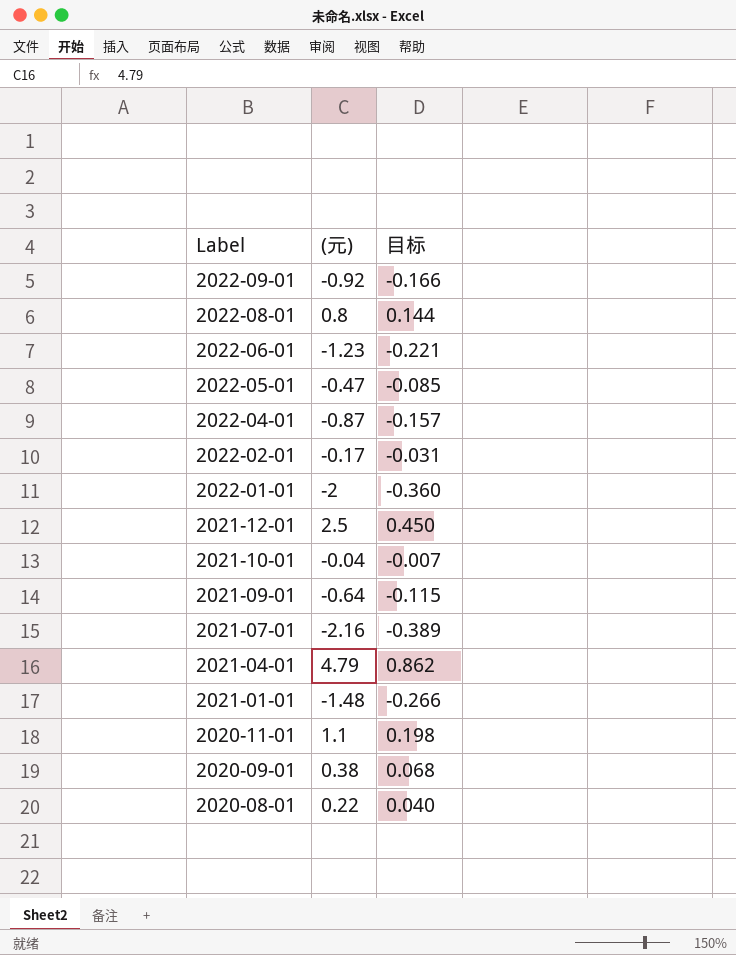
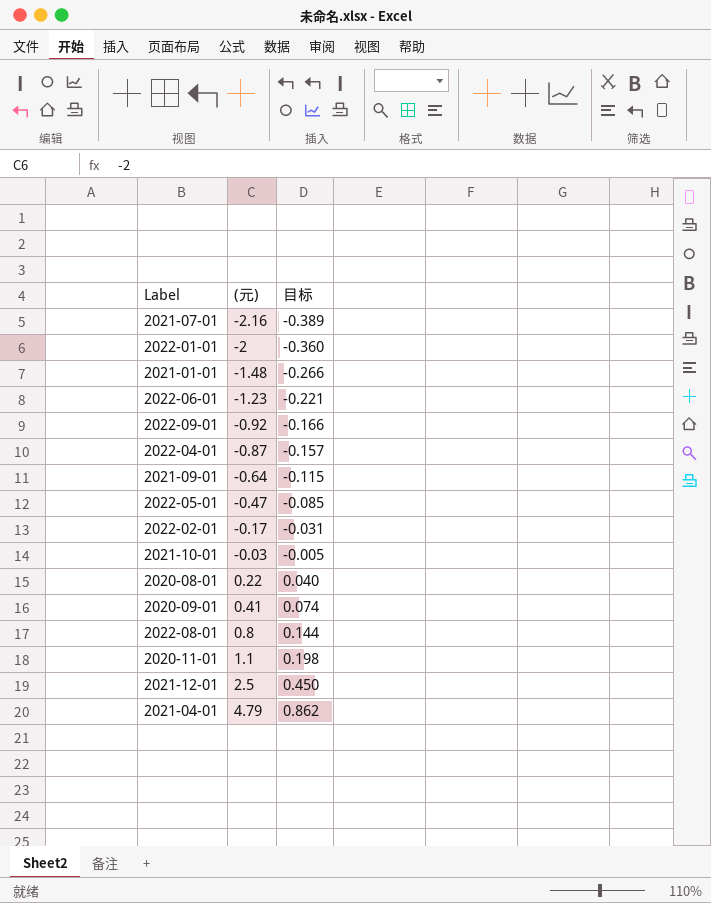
row order: Label descending -> (元) ascending
2021-10-01 | (元): -0.04 -> -0.03
2021-10-01 | 目标: -0.007 -> -0.005
2020-09-01 | (元): 0.38 -> 0.41
2020-09-01 | 目标: 0.068 -> 0.074

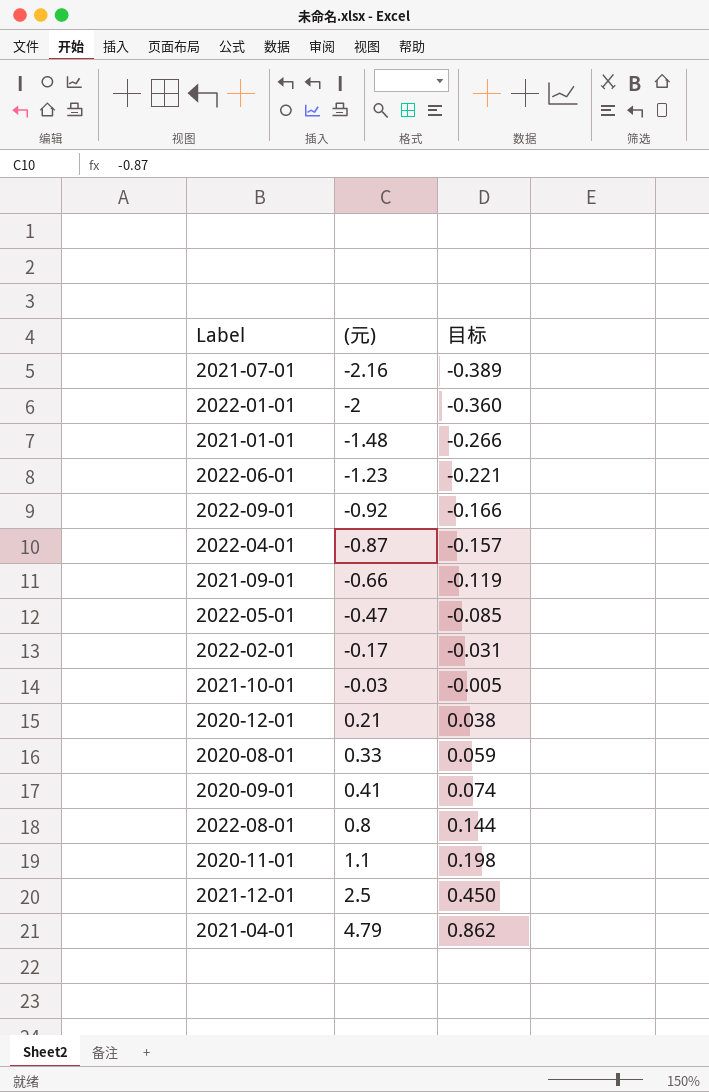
2021-09-01 | (元): -0.64 -> -0.66
2021-09-01 | 目标: -0.115 -> -0.119
row 2020-12-01: none -> 0.21 | 0.038
2020-08-01 | (元): 0.22 -> 0.33
2020-08-01 | 目标: 0.040 -> 0.059

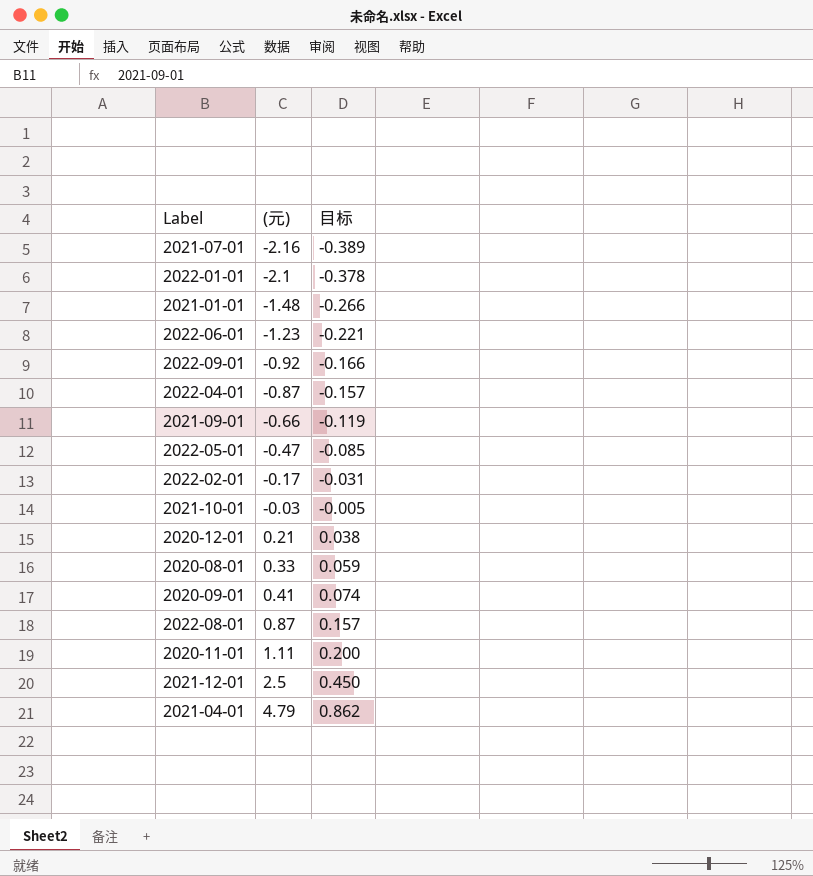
2022-01-01 | (元): -2 -> -2.1
2022-01-01 | 目标: -0.360 -> -0.378
2022-08-01 | (元): 0.8 -> 0.87
2022-08-01 | 目标: 0.144 -> 0.157
2020-11-01 | (元): 1.1 -> 1.11
2020-11-01 | 目标: 0.198 -> 0.200

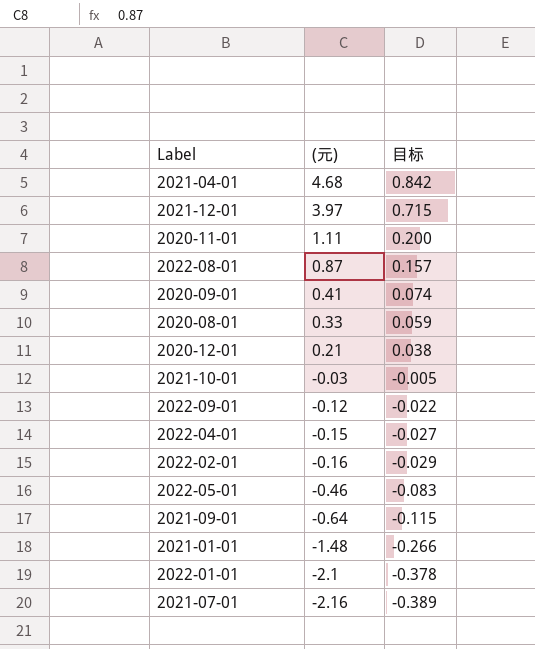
row order: (元) ascending -> (元) descending
row 2022-06-01: -1.23 | -0.221 -> none
2021-04-01 | (元): 4.79 -> 4.68
2021-04-01 | 目标: 0.862 -> 0.842
2021-12-01 | (元): 2.5 -> 3.97
2021-12-01 | 目标: 0.450 -> 0.715
2022-09-01 | (元): -0.92 -> -0.12
2022-09-01 | 目标: -0.166 -> -0.022
2022-04-01 | (元): -0.87 -> -0.15
2022-04-01 | 目标: -0.157 -> -0.027
2022-02-01 | (元): -0.17 -> -0.16
2022-02-01 | 目标: -0.031 -> -0.029
2022-05-01 | (元): -0.47 -> -0.46
2022-05-01 | 目标: -0.085 -> -0.083
2021-09-01 | (元): -0.66 -> -0.64
2021-09-01 | 目标: -0.119 -> -0.115

